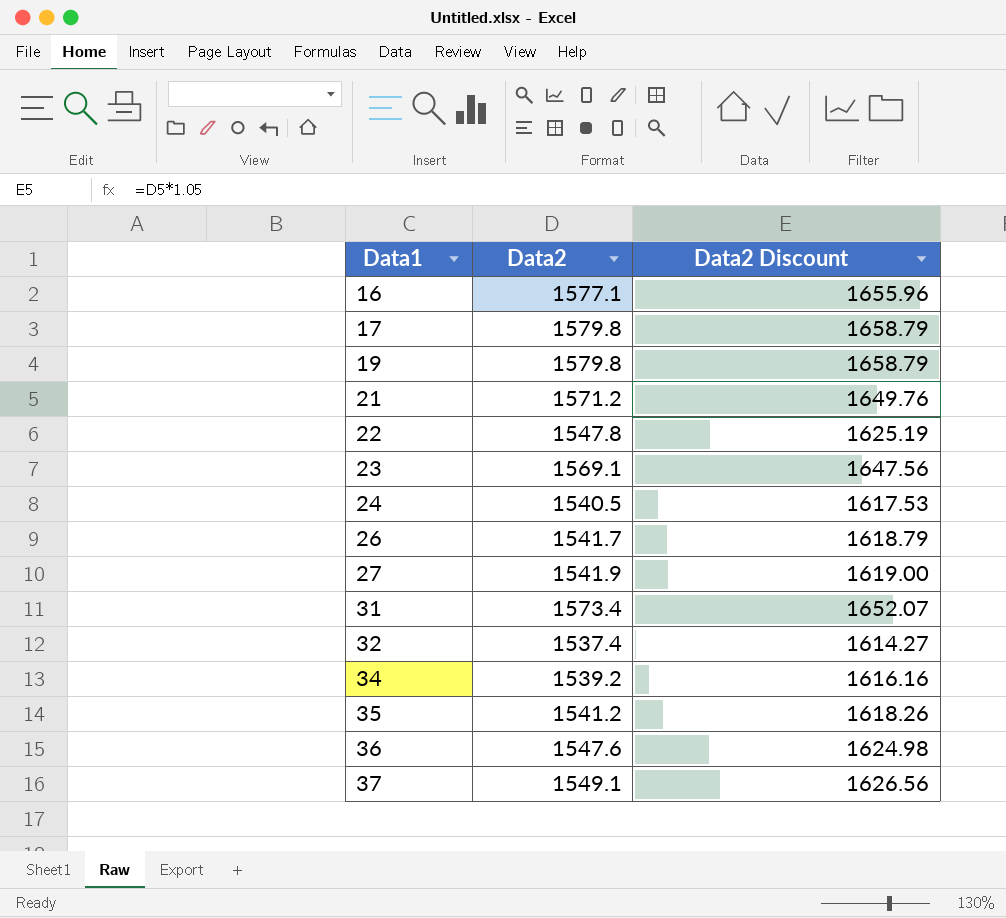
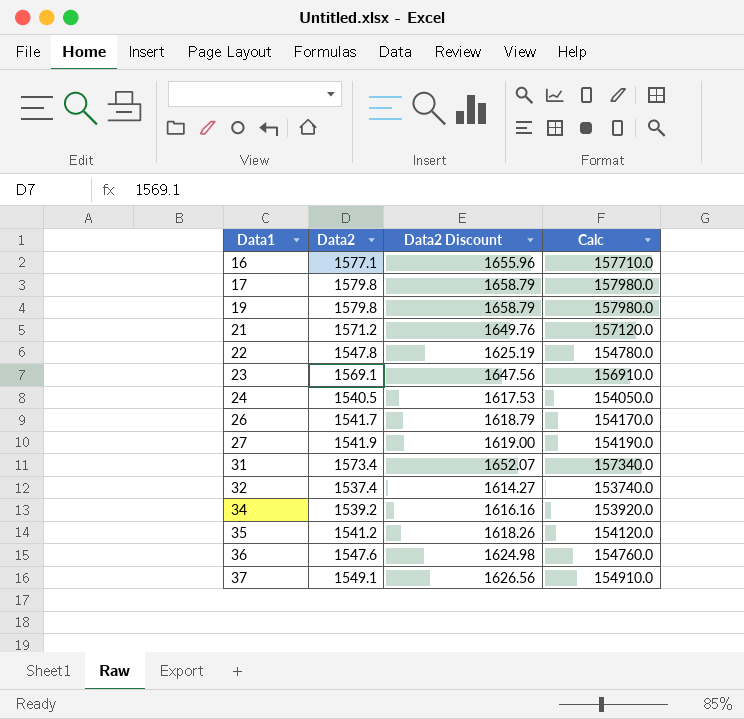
column Calc | formula: none -> [Data2] * 100

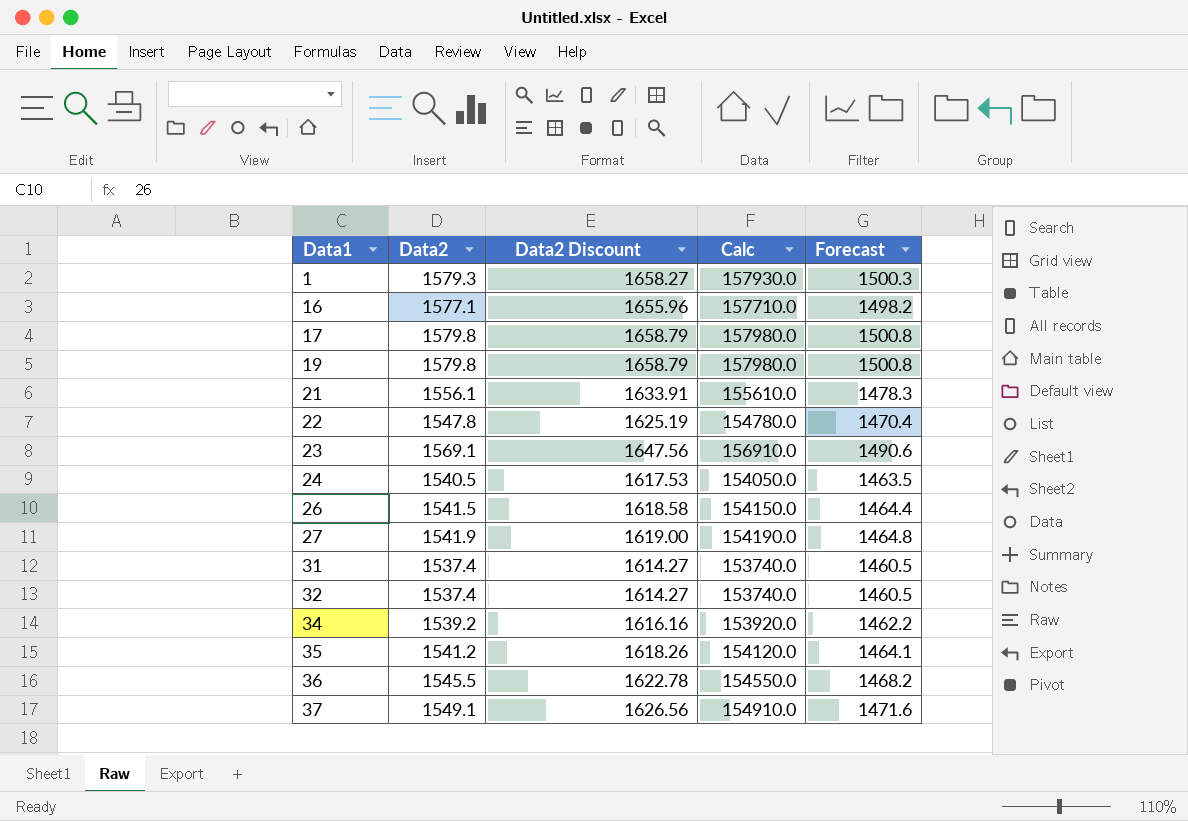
column Forecast | formula: none -> [Data2] * 0.95
row 1: none -> 1579.3 | 1658.27 | 157930.0 | 1500.3
21 | Data2: 1571.2 -> 1556.1
21 | Data2 Discount: 1649.76 -> 1633.91
21 | Calc: 157120.0 -> 155610.0
26 | Data2: 1541.7 -> 1541.5
26 | Data2 Discount: 1618.79 -> 1618.58
26 | Calc: 154170.0 -> 154150.0
31 | Data2: 1573.4 -> 1537.4
31 | Data2 Discount: 1652.07 -> 1614.27
31 | Calc: 157340.0 -> 153740.0
36 | Data2: 1547.6 -> 1545.5
36 | Data2 Discount: 1624.98 -> 1622.78
36 | Calc: 154760.0 -> 154550.0

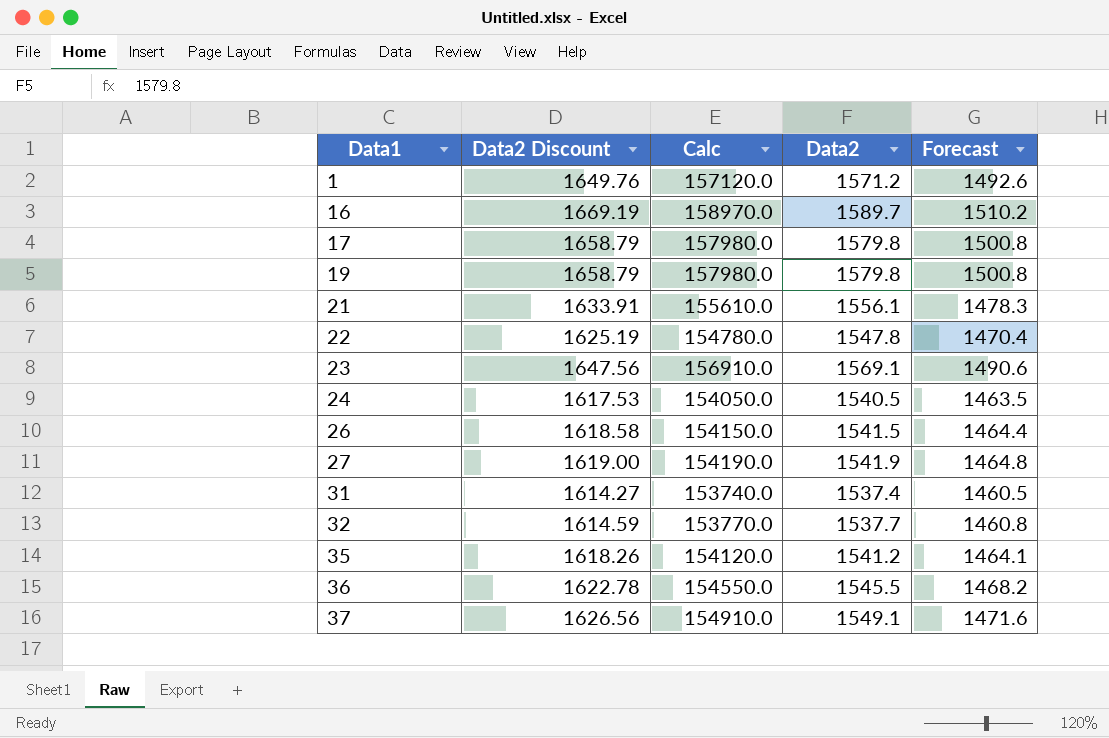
column Data2 | position: 2 -> 4
row 34: 1539.2 | 1616.16 | 153920.0 | 1462.2 -> none
1 | Data2 Discount: 1658.27 -> 1649.76
1 | Calc: 157930.0 -> 157120.0
1 | Data2: 1579.3 -> 1571.2
1 | Forecast: 1500.3 -> 1492.6
16 | Data2 Discount: 1655.96 -> 1669.19
16 | Calc: 157710.0 -> 158970.0
16 | Data2: 1577.1 -> 1589.7
16 | Forecast: 1498.2 -> 1510.2
32 | Data2 Discount: 1614.27 -> 1614.59
32 | Calc: 153740.0 -> 153770.0
32 | Data2: 1537.4 -> 1537.7
32 | Forecast: 1460.5 -> 1460.8

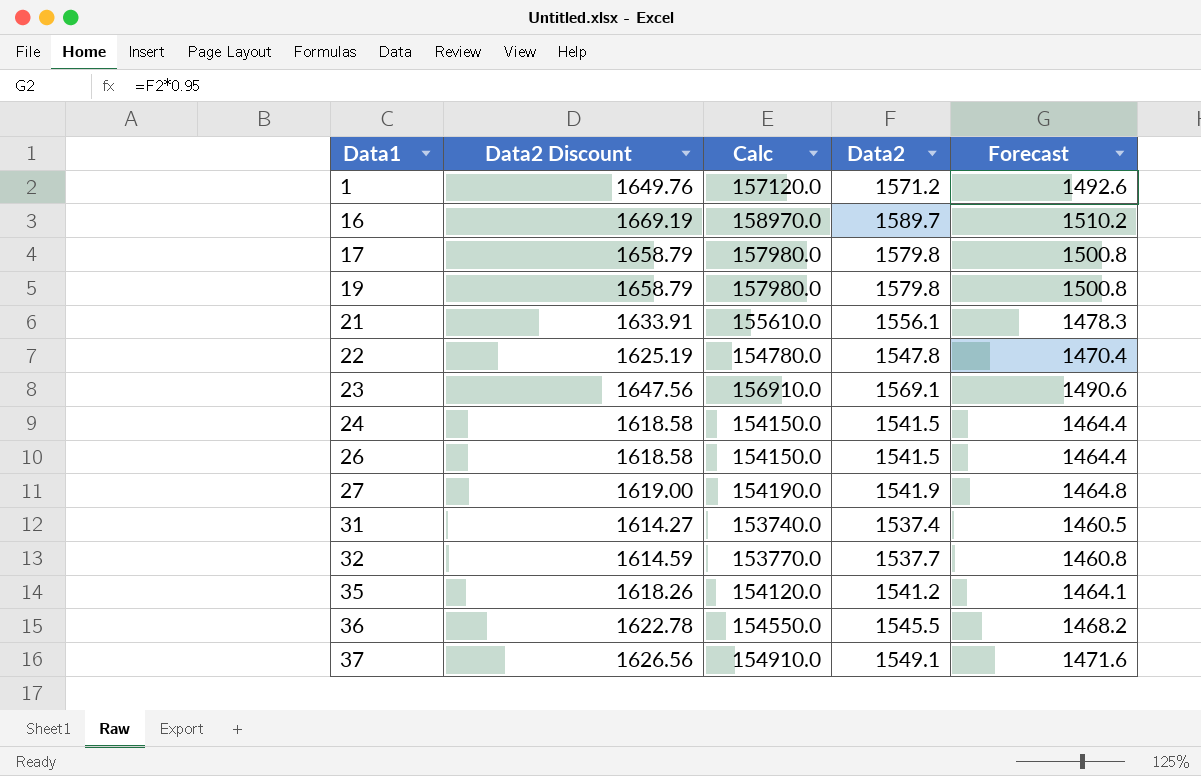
24 | Data2 Discount: 1617.53 -> 1618.58
24 | Calc: 154050.0 -> 154150.0
24 | Data2: 1540.5 -> 1541.5
24 | Forecast: 1463.5 -> 1464.4

